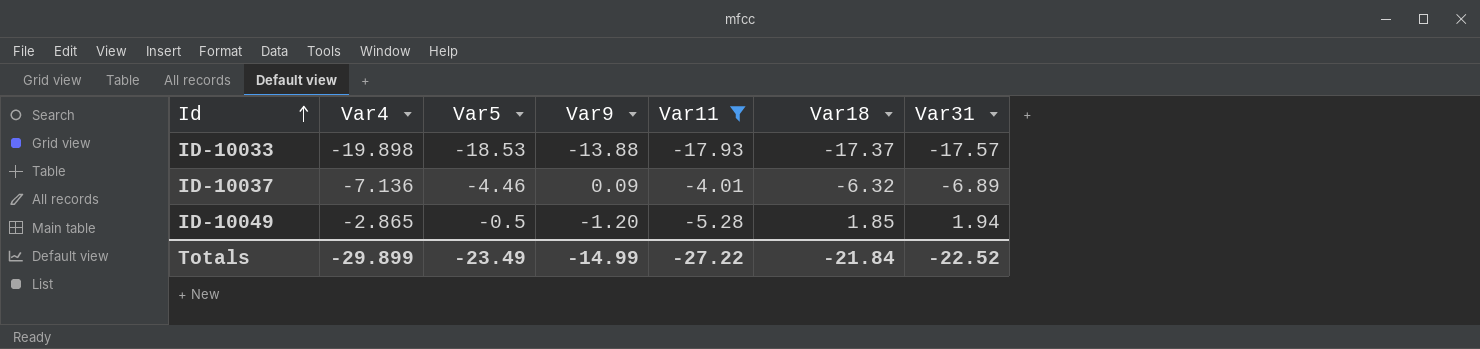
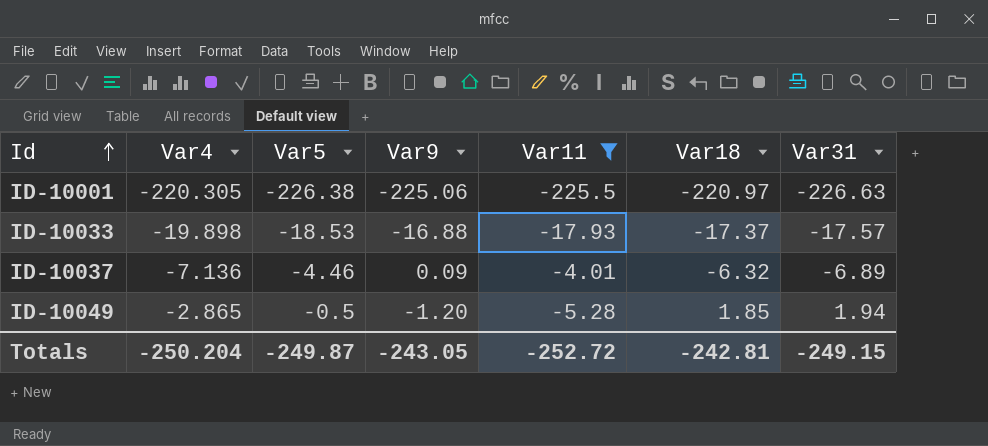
row ID-10001: none -> -220.305 | -226.38 | -225.06 | -225.5 | -220.97 | -226.63
ID-10033 | Var9: -13.88 -> -16.88
Totals | Var4: -29.899 -> -250.204
Totals | Var5: -23.49 -> -249.87
Totals | Var9: -14.99 -> -243.05
Totals | Var11: -27.22 -> -252.72
Totals | Var18: -21.84 -> -242.81
Totals | Var31: -22.52 -> -249.15

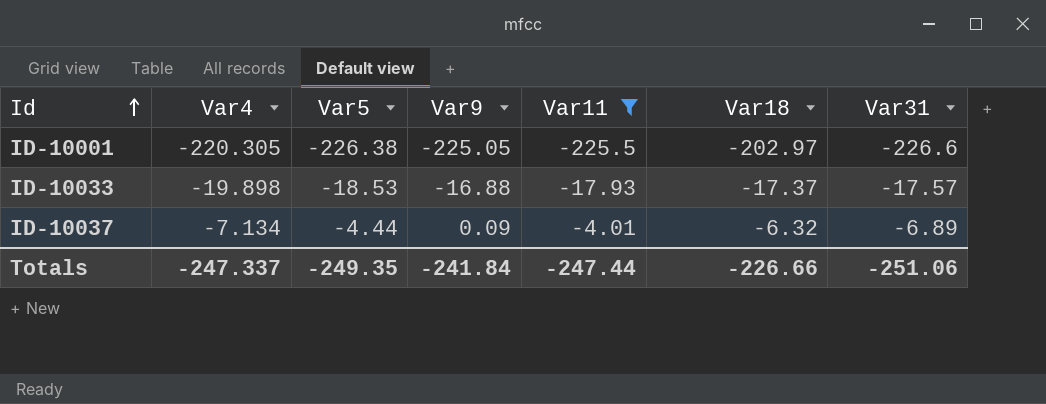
row ID-10049: -2.865 | -0.5 | -1.20 | -5.28 | 1.85 | 1.94 -> none
ID-10001 | Var9: -225.06 -> -225.05
ID-10001 | Var18: -220.97 -> -202.97
ID-10001 | Var31: -226.63 -> -226.6
ID-10037 | Var4: -7.136 -> -7.134
ID-10037 | Var5: -4.46 -> -4.44
Totals | Var4: -250.204 -> -247.337
Totals | Var5: -249.87 -> -249.35
Totals | Var9: -243.05 -> -241.84
Totals | Var11: -252.72 -> -247.44
Totals | Var18: -242.81 -> -226.66
Totals | Var31: -249.15 -> -251.06

